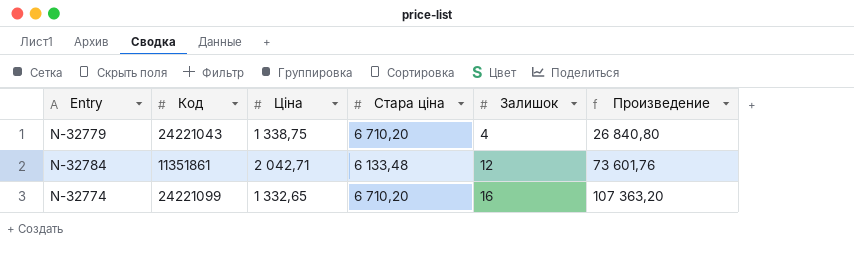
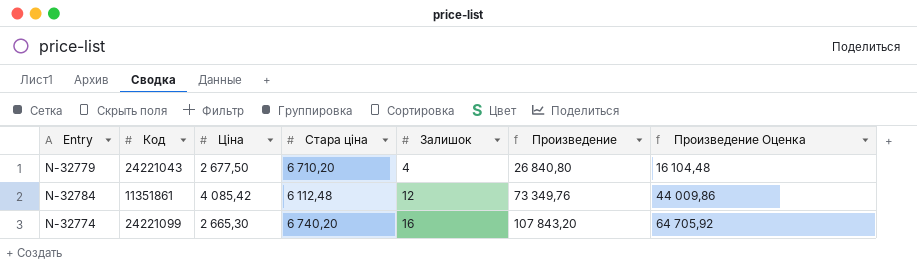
column Произведение Оценка | formula: none -> [Произведение] * 0,6
N-32779 | Ціна: 1 338,75 -> 2 677,50
N-32784 | Ціна: 2 042,71 -> 4 085,42
N-32784 | Стара ціна: 6 133,48 -> 6 112,48
N-32784 | Произведение: 73 601,76 -> 73 349,76
N-32774 | Ціна: 1 332,65 -> 2 665,30
N-32774 | Стара ціна: 6 710,20 -> 6 740,20
N-32774 | Произведение: 107 363,20 -> 107 843,20

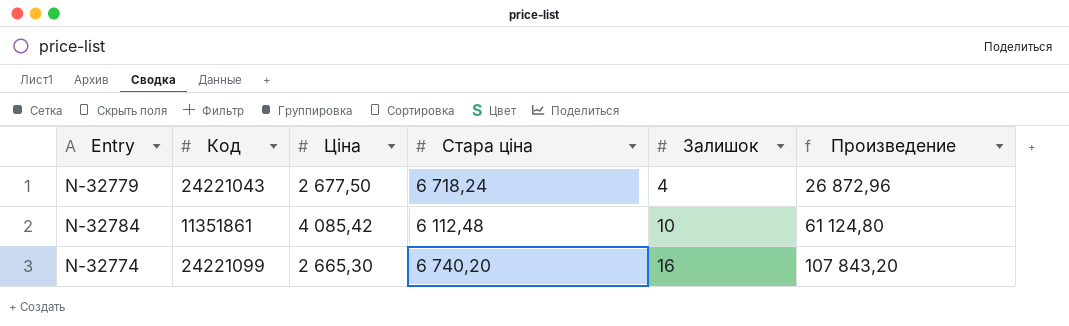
column Произведение Оценка | formula: [Произведение] * 0,6 -> none
N-32779 | Стара ціна: 6 710,20 -> 6 718,24
N-32779 | Произведение: 26 840,80 -> 26 872,96
N-32784 | Залишок: 12 -> 10
N-32784 | Произведение: 73 349,76 -> 61 124,80

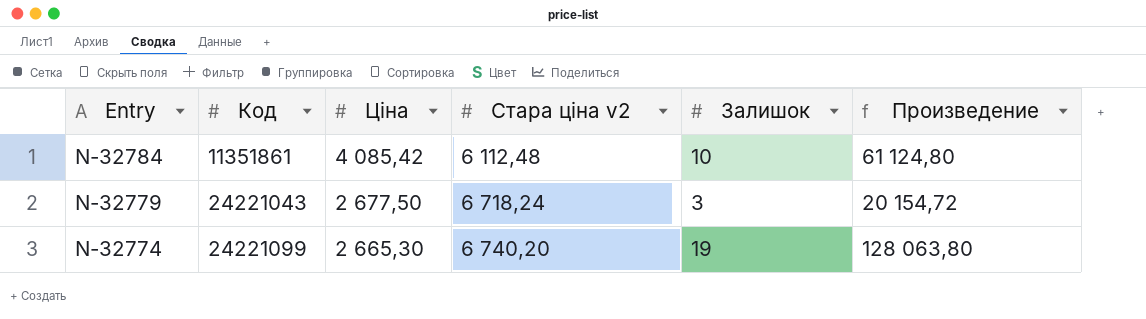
row order: Залишок ascending -> Entry descending
column name: Стара ціна -> Стара ціна v2
N-32779 | Залишок: 4 -> 3
N-32779 | Произведение: 26 872,96 -> 20 154,72
N-32774 | Залишок: 16 -> 19
N-32774 | Произведение: 107 843,20 -> 128 063,80

